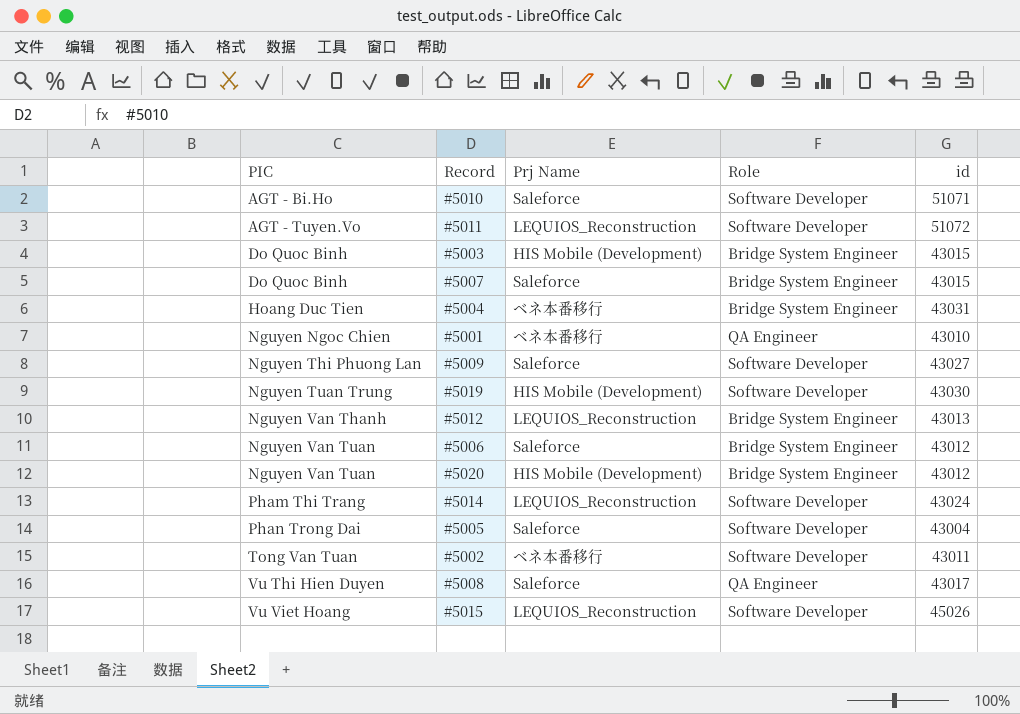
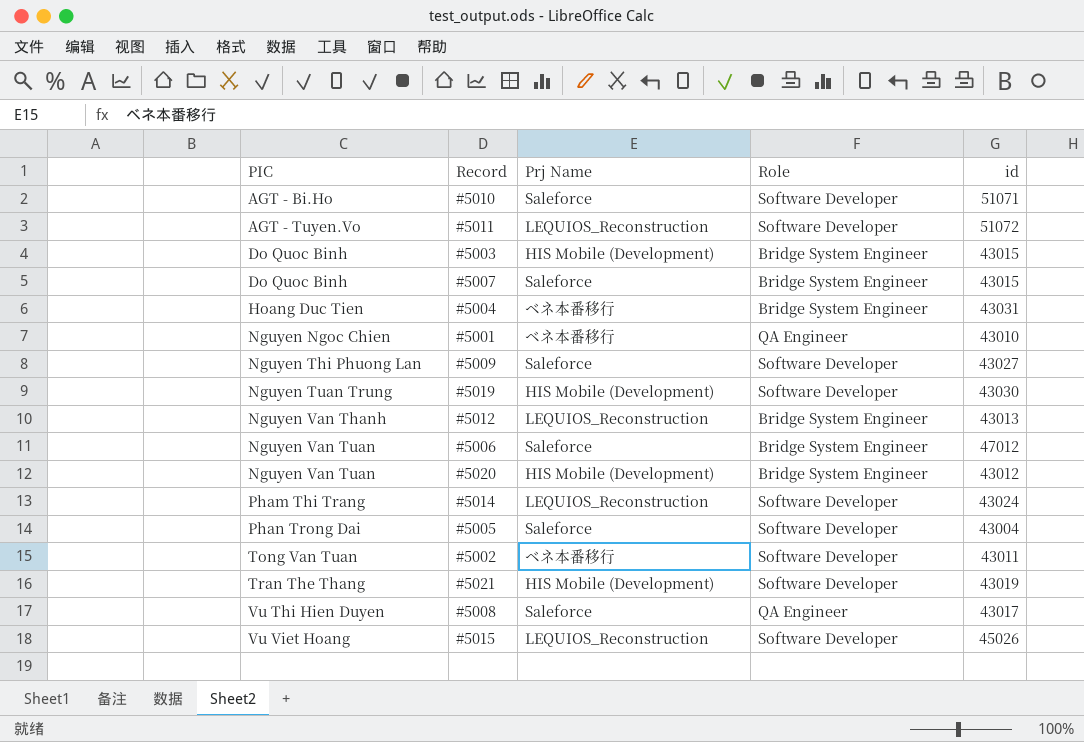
#5006 | id: 43012 -> 47012
row #5021: none -> Tran The Thang | HIS Mobile (Development) | Software Developer | 43019

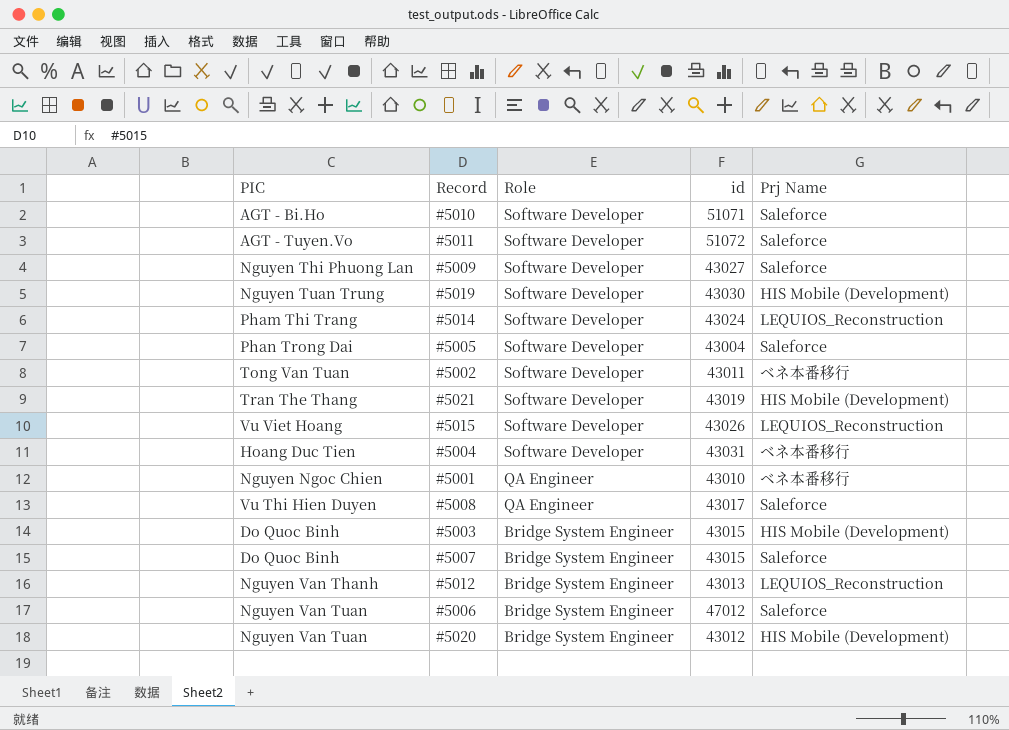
row order: PIC ascending -> Role descending
column Prj Name | position: 3 -> 5
#5011 | Prj Name: LEQUIOS_Reconstruction -> Saleforce
#5015 | id: 45026 -> 43026
#5004 | Role: Bridge System Engineer -> Software Developer

